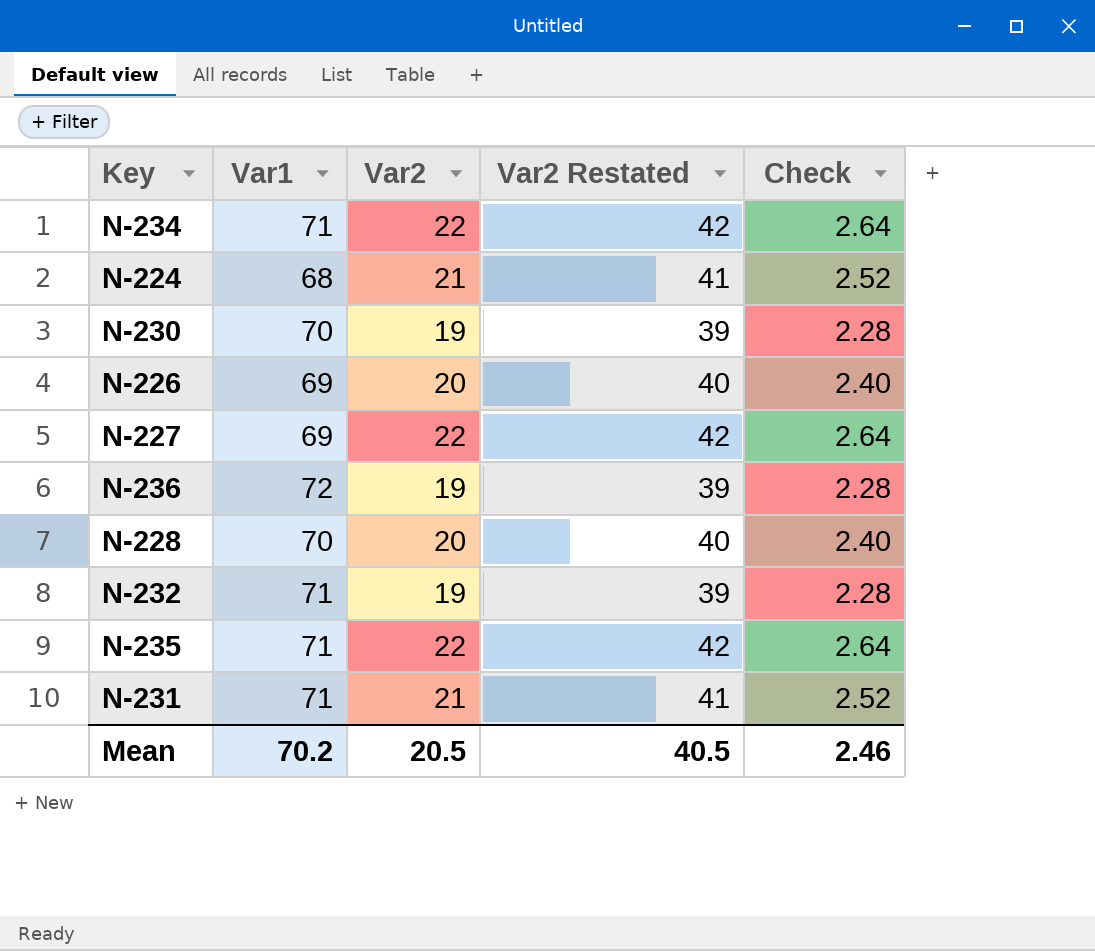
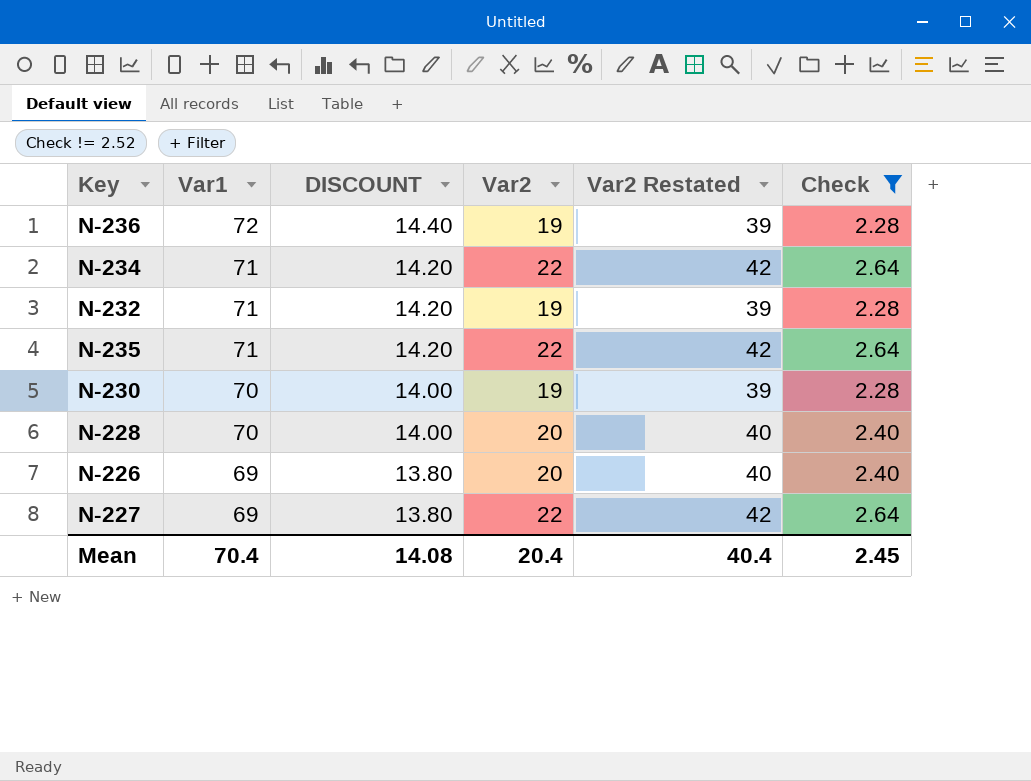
filter: none -> Check != 2.52
row order: none -> Var1 descending
column DISCOUNT | formula: none -> [Var1] * 0.2
Mean | Var1: 70.2 -> 70.4
Mean | Var2: 20.5 -> 20.4
Mean | Var2 Restated: 40.5 -> 40.4
Mean | Check: 2.46 -> 2.45

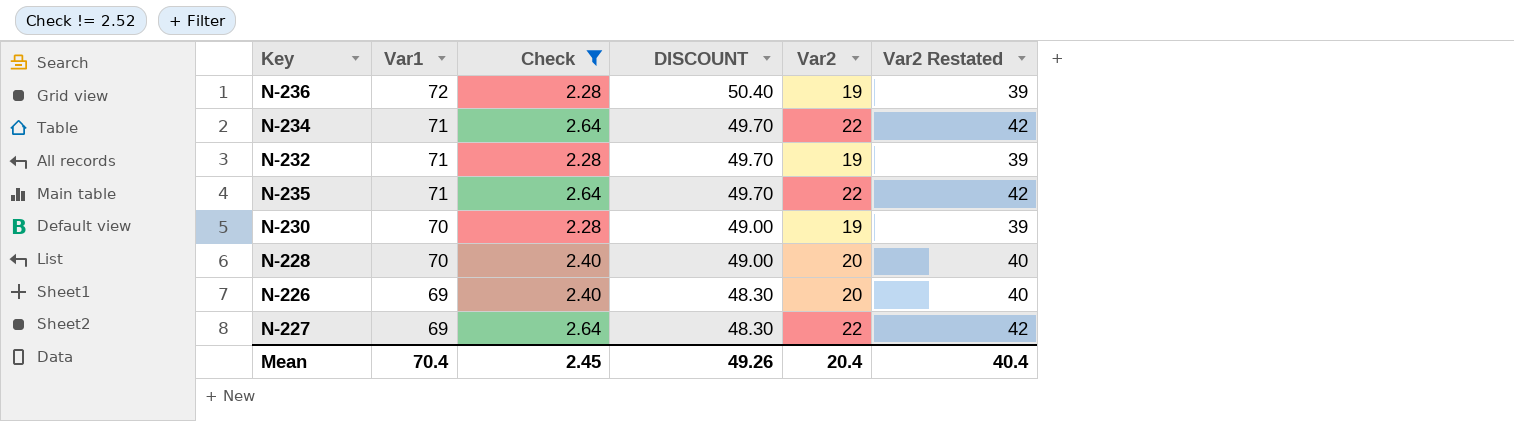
column Check | position: 6 -> 3
column DISCOUNT | formula: [Var1] * 0.2 -> [Var1] * 0.7
Mean | DISCOUNT: 14.08 -> 49.26

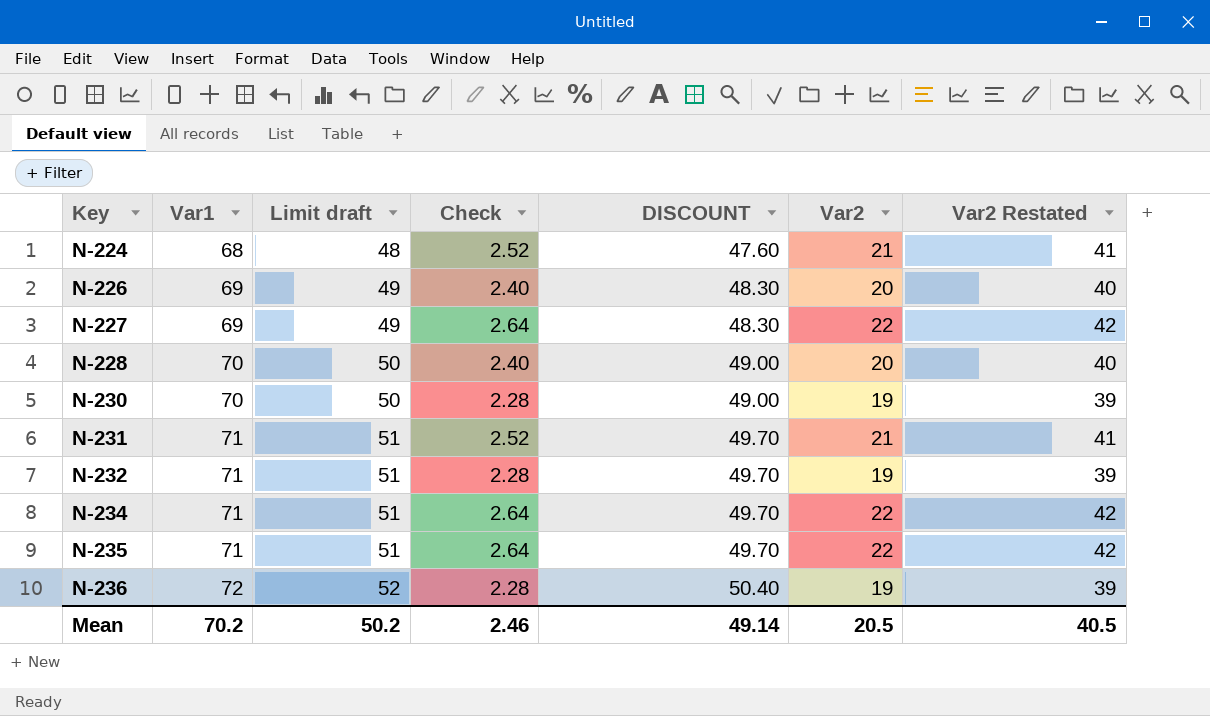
filter: Check != 2.52 -> none
row order: Var1 descending -> Key ascending
column Limit draft | formula: none -> [Var1] - 20
Mean | Var1: 70.4 -> 70.2
Mean | Check: 2.45 -> 2.46
Mean | DISCOUNT: 49.26 -> 49.14
Mean | Var2: 20.4 -> 20.5
Mean | Var2 Restated: 40.4 -> 40.5

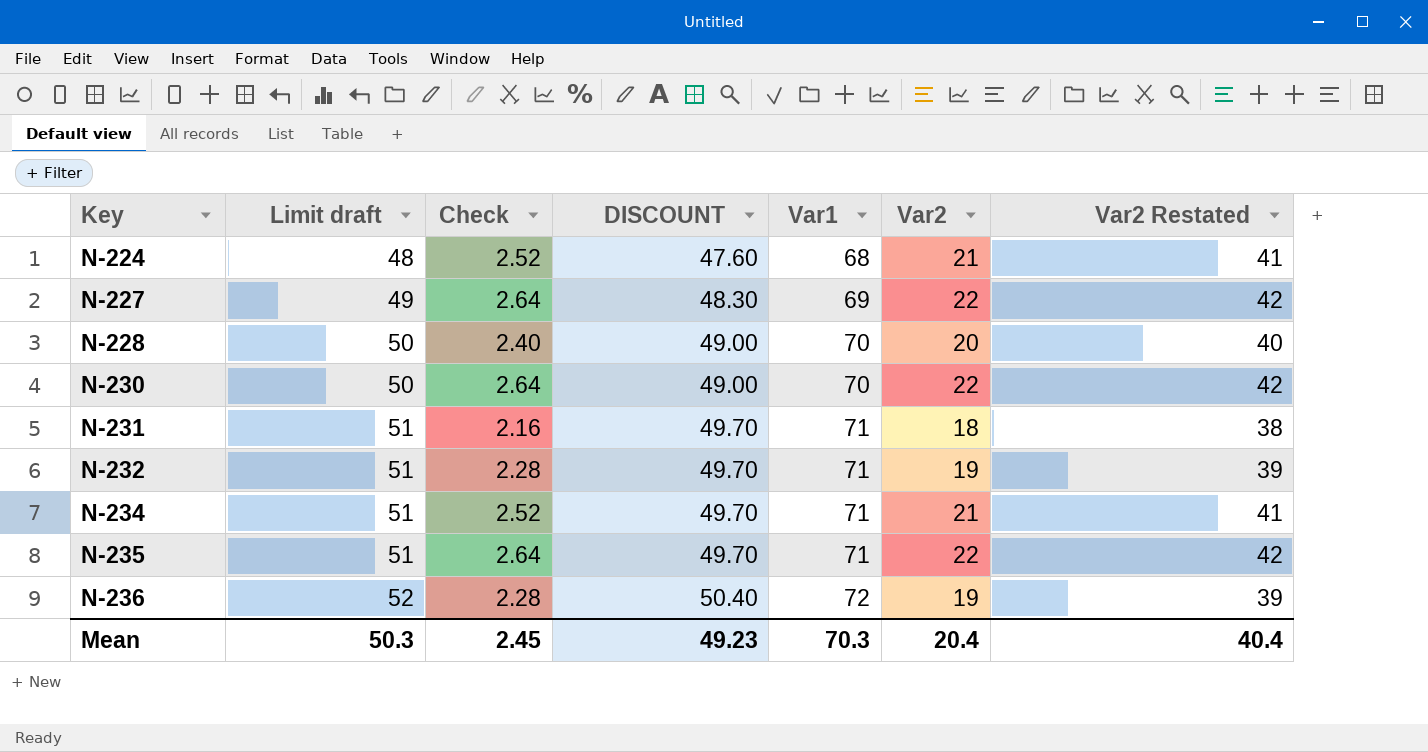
column Var1 | position: 2 -> 5
row N-226: 69 | 49 | 2.40 | 48.30 | 20 | 40 -> none
N-230 | Check: 2.28 -> 2.64
N-230 | Var2: 19 -> 22
N-230 | Var2 Restated: 39 -> 42
N-231 | Check: 2.52 -> 2.16
N-231 | Var2: 21 -> 18
N-231 | Var2 Restated: 41 -> 38
N-234 | Check: 2.64 -> 2.52
N-234 | Var2: 22 -> 21
N-234 | Var2 Restated: 42 -> 41
Mean | Limit draft: 50.2 -> 50.3
Mean | Check: 2.46 -> 2.45
Mean | DISCOUNT: 49.14 -> 49.23
Mean | Var1: 70.2 -> 70.3
Mean | Var2: 20.5 -> 20.4
Mean | Var2 Restated: 40.5 -> 40.4

